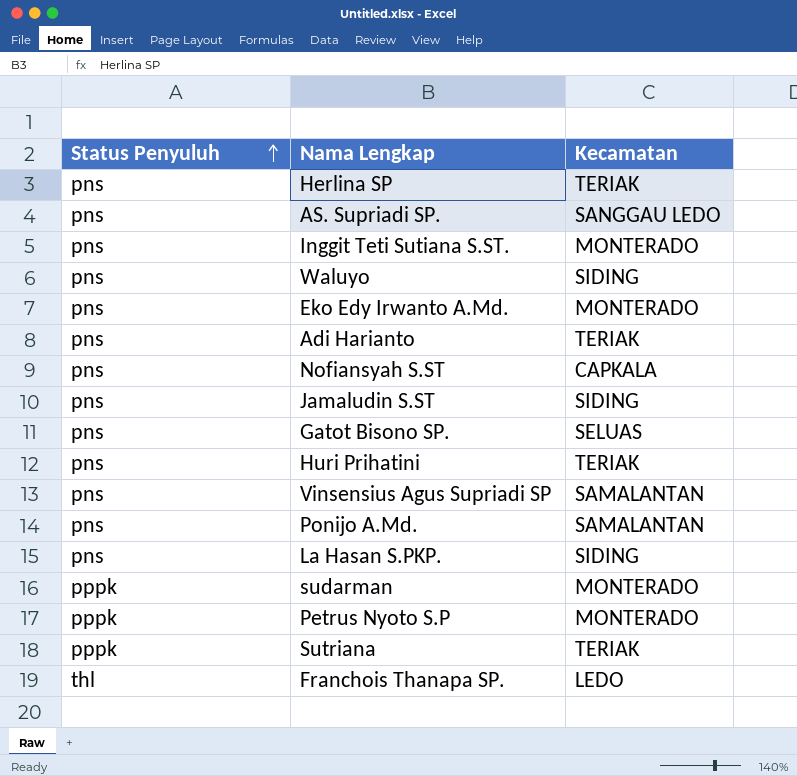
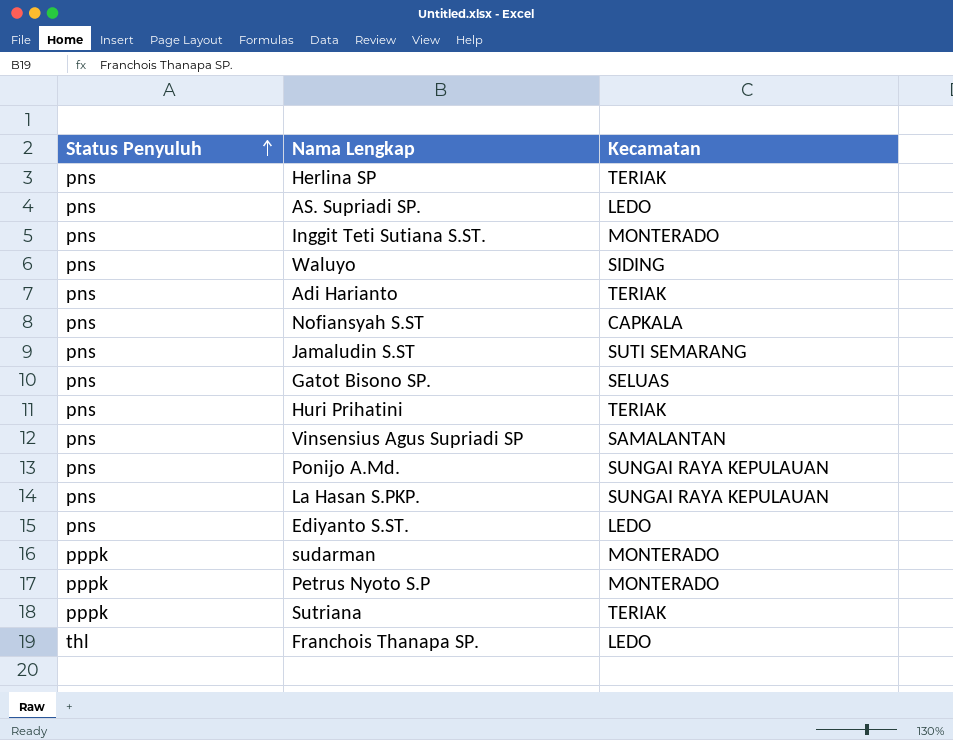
row Eko Edy Irwanto A.Md.: pns | MONTERADO -> none
AS. Supriadi SP. | Kecamatan: SANGGAU LEDO -> LEDO
Jamaludin S.ST | Kecamatan: SIDING -> SUTI SEMARANG
Ponijo A.Md. | Kecamatan: SAMALANTAN -> SUNGAI RAYA KEPULAUAN
La Hasan S.PKP. | Kecamatan: SIDING -> SUNGAI RAYA KEPULAUAN
row Ediyanto S.ST.: none -> pns | LEDO

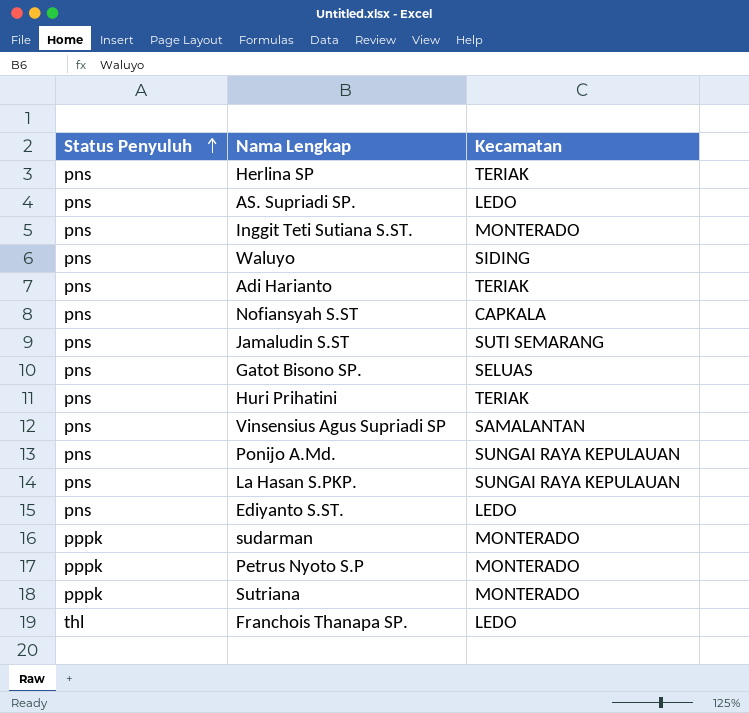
Sutriana | Kecamatan: TERIAK -> MONTERADO

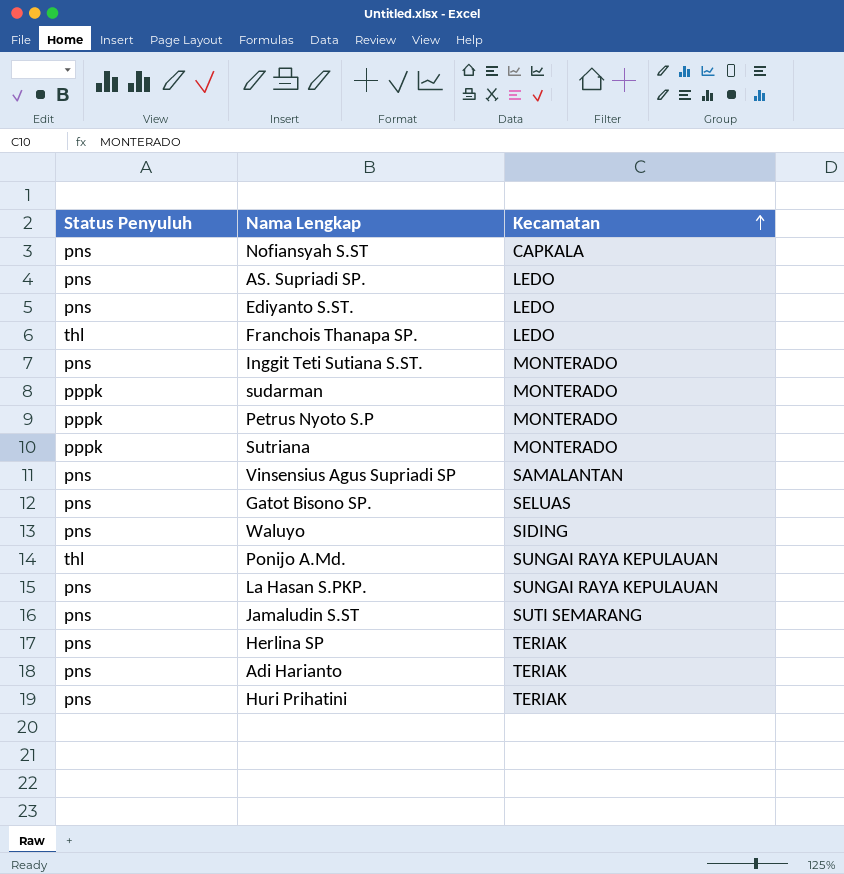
row order: Status Penyuluh ascending -> Kecamatan ascending
Ponijo A.Md. | Status Penyuluh: pns -> thl

